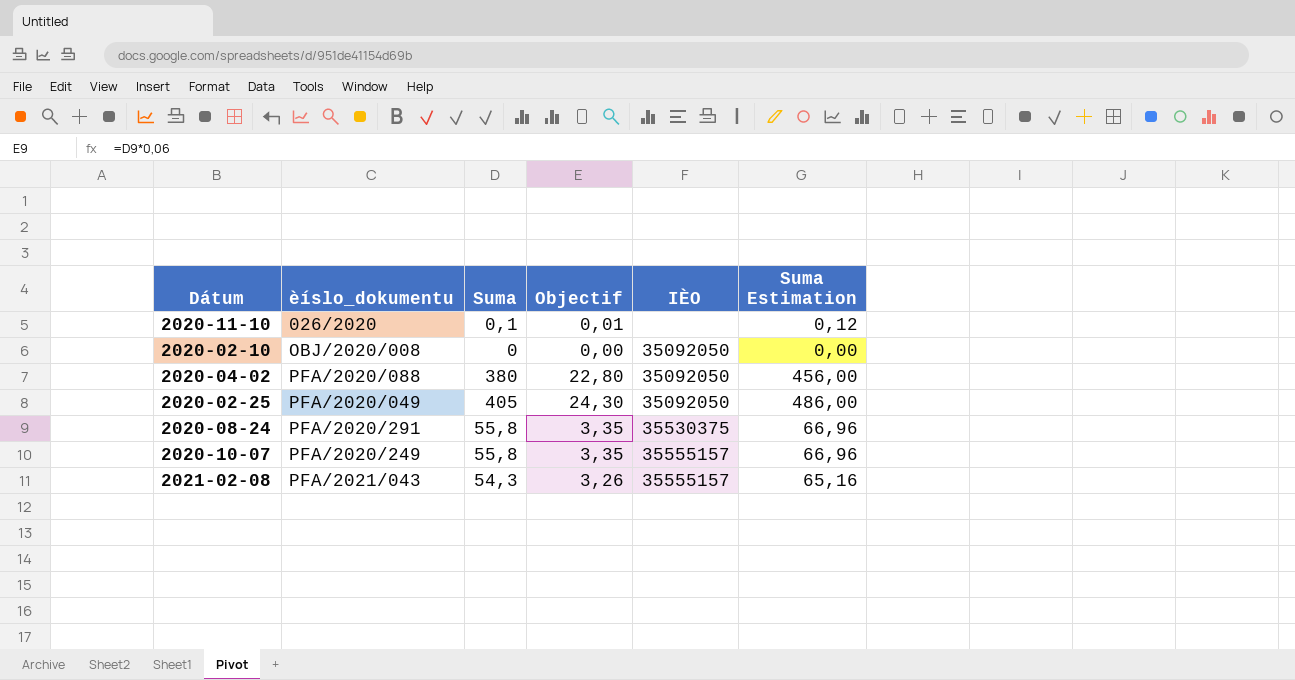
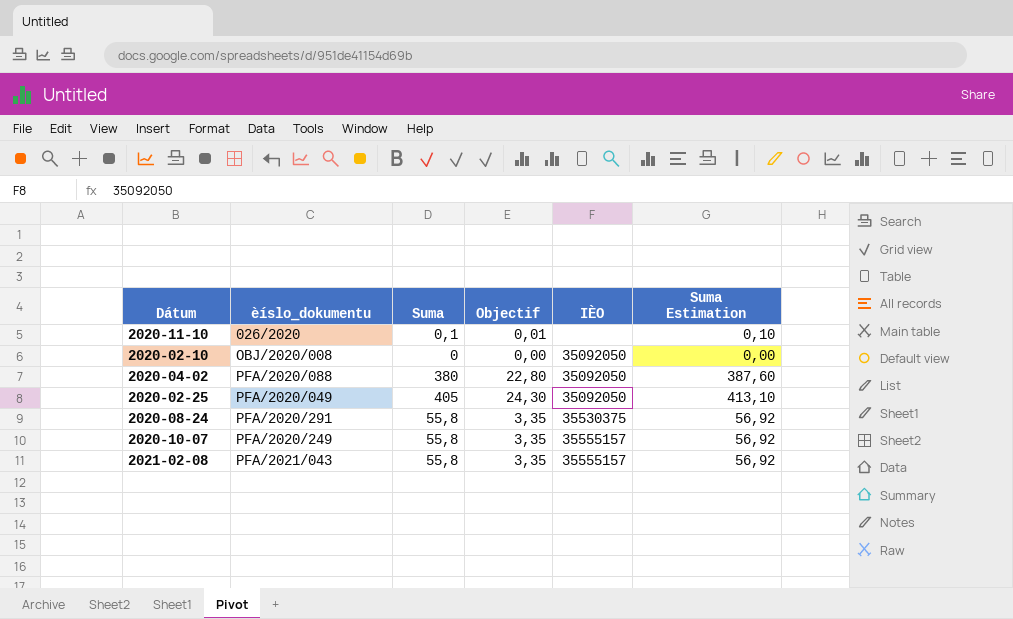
column Suma Estimation | formula: [Suma] * 1,2 -> [Suma] * 1,02
2021-02-08 | Suma: 54,3 -> 55,8
2021-02-08 | Objectif: 3,26 -> 3,35

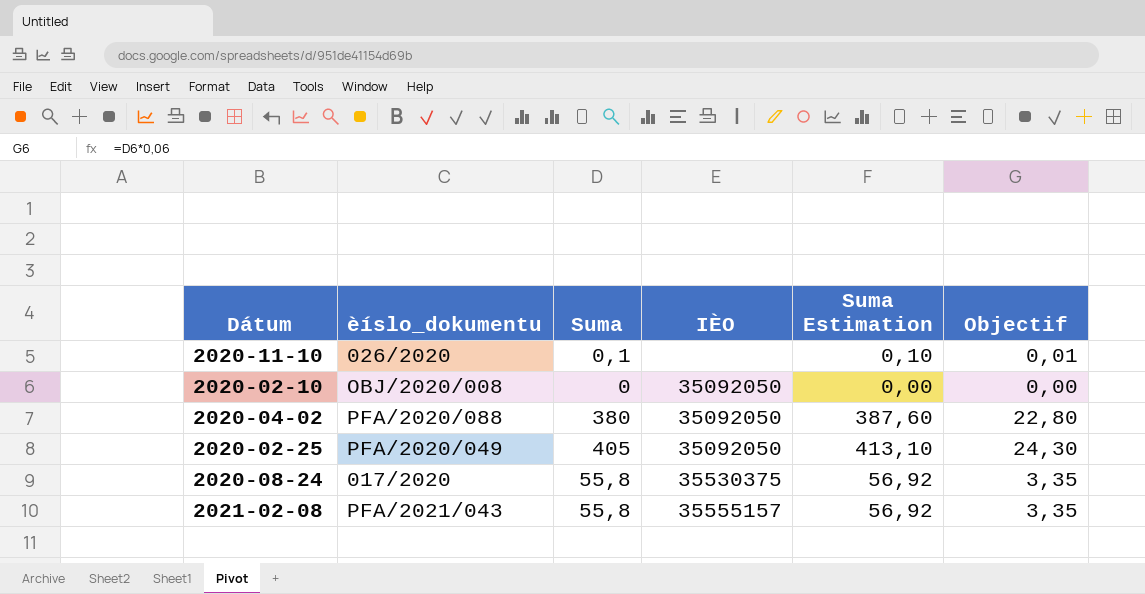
column Objectif | position: 4 -> 6
row 2020-10-07: PFA/2020/249 | 55,8 | 3,35 | 35555157 | 56,92 -> none
2020-08-24 | èíslo_dokumentu: PFA/2020/291 -> 017/2020

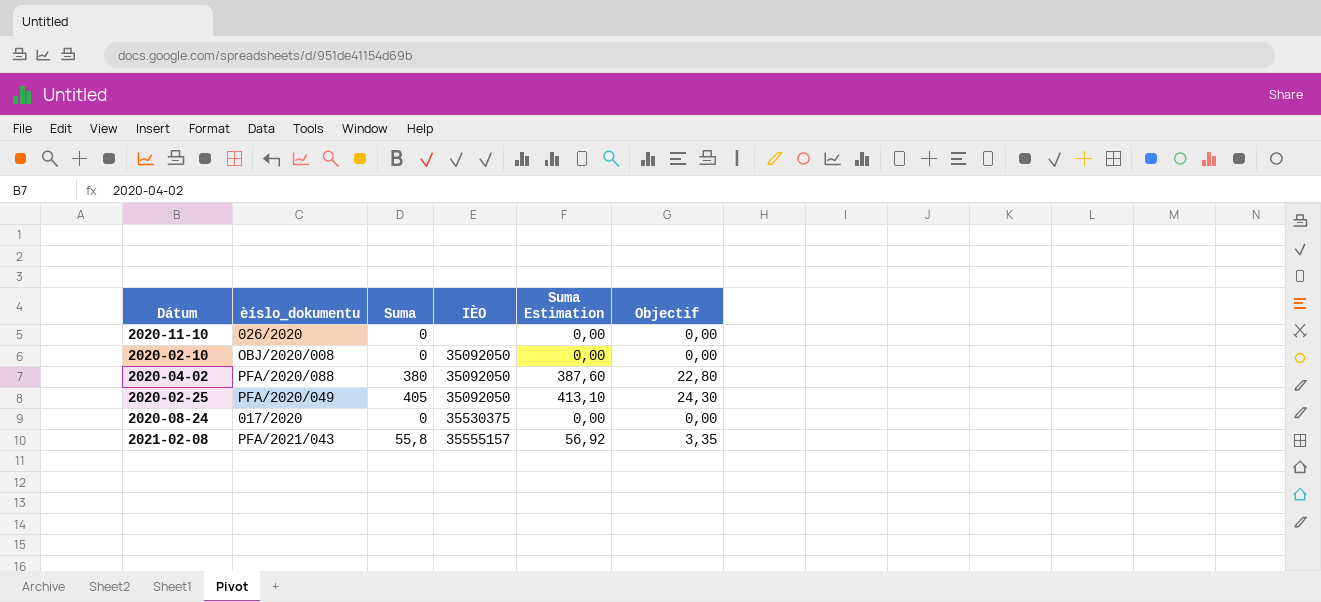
2020-11-10 | Suma: 0,1 -> 0
2020-11-10 | Suma Estimation: 0,10 -> 0,00
2020-11-10 | Objectif: 0,01 -> 0,00
2020-08-24 | Suma: 55,8 -> 0
2020-08-24 | Suma Estimation: 56,92 -> 0,00
2020-08-24 | Objectif: 3,35 -> 0,00

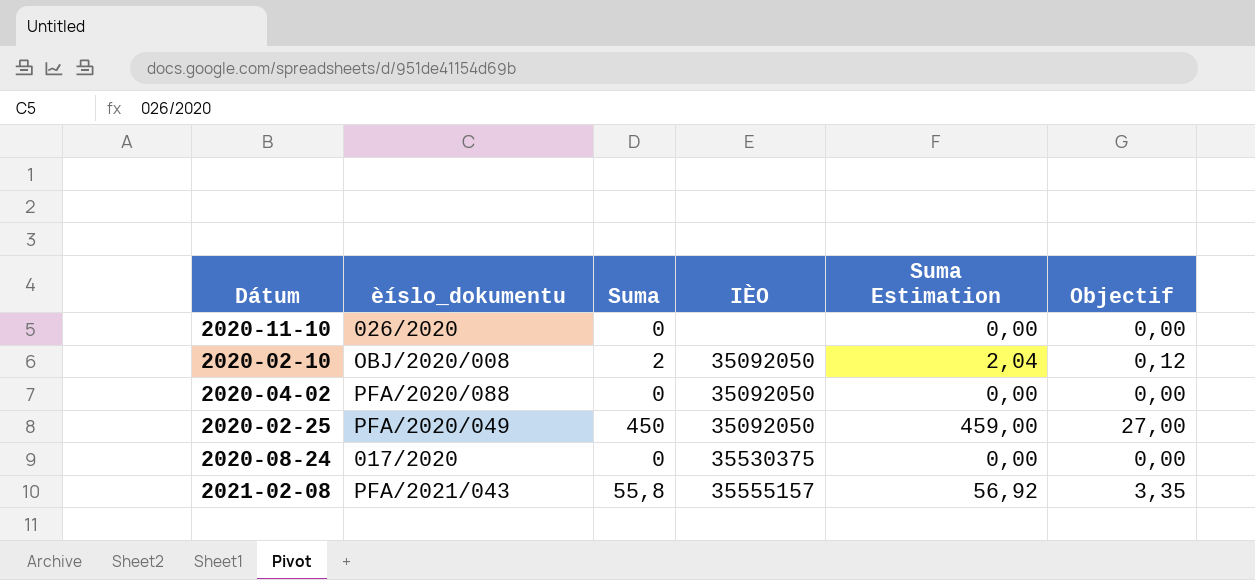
2020-02-10 | Suma: 0 -> 2
2020-02-10 | Suma Estimation: 0,00 -> 2,04
2020-02-10 | Objectif: 0,00 -> 0,12
2020-04-02 | Suma: 380 -> 0
2020-04-02 | Suma Estimation: 387,60 -> 0,00
2020-04-02 | Objectif: 22,80 -> 0,00
2020-02-25 | Suma: 405 -> 450
2020-02-25 | Suma Estimation: 413,10 -> 459,00
2020-02-25 | Objectif: 24,30 -> 27,00

